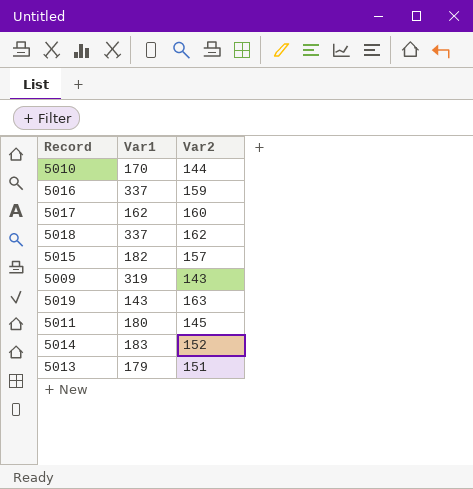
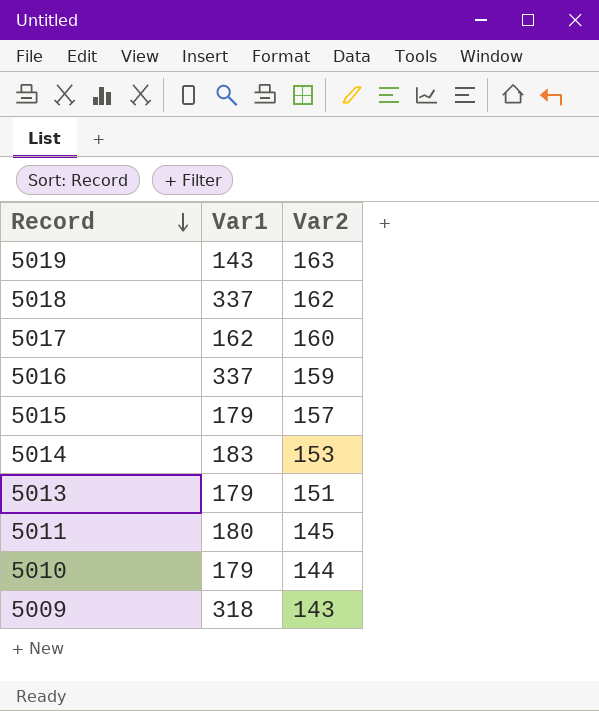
row order: none -> Record descending
5015 | Var1: 182 -> 179
5014 | Var2: 152 -> 153
5010 | Var1: 170 -> 179
5009 | Var1: 319 -> 318

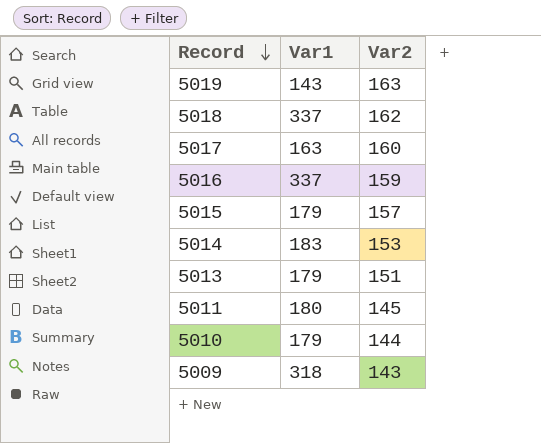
5017 | Var1: 162 -> 163

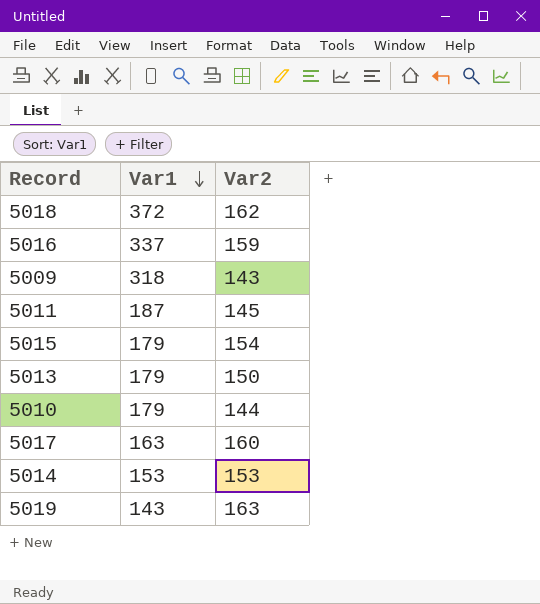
row order: Record descending -> Var1 descending
5018 | Var1: 337 -> 372
5011 | Var1: 180 -> 187
5015 | Var2: 157 -> 154
5013 | Var2: 151 -> 150
5014 | Var1: 183 -> 153

